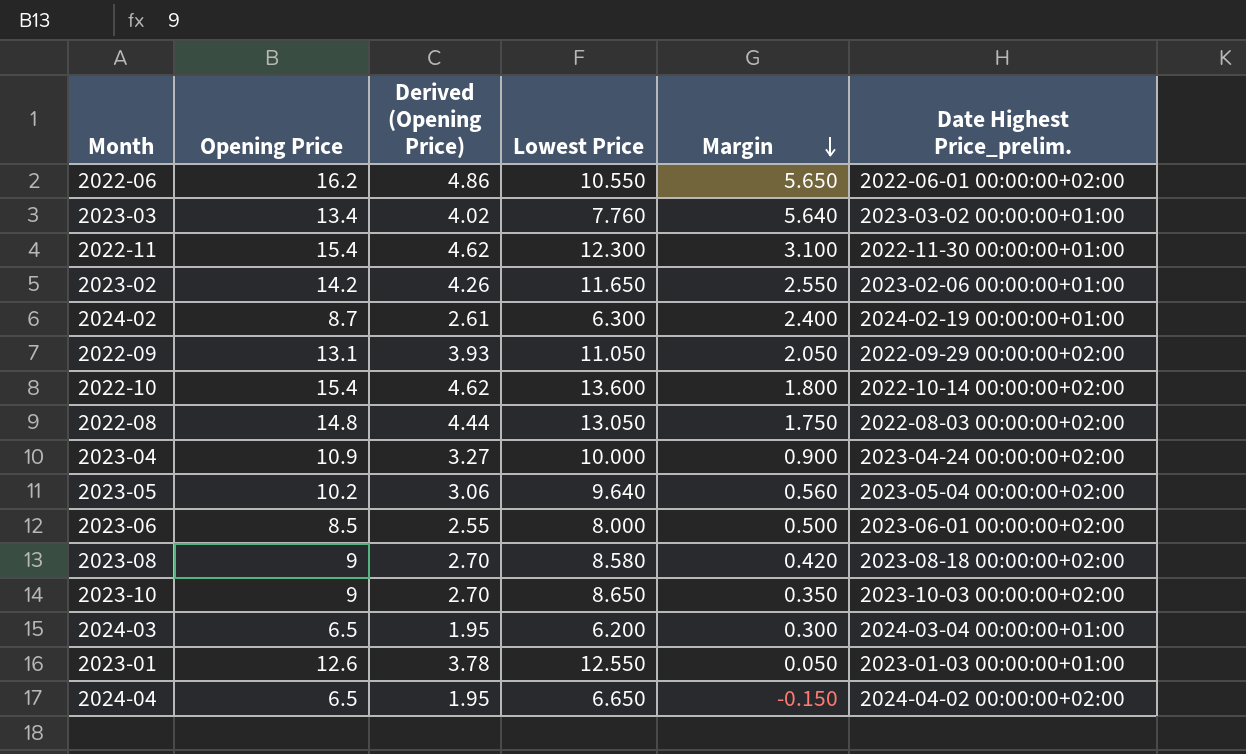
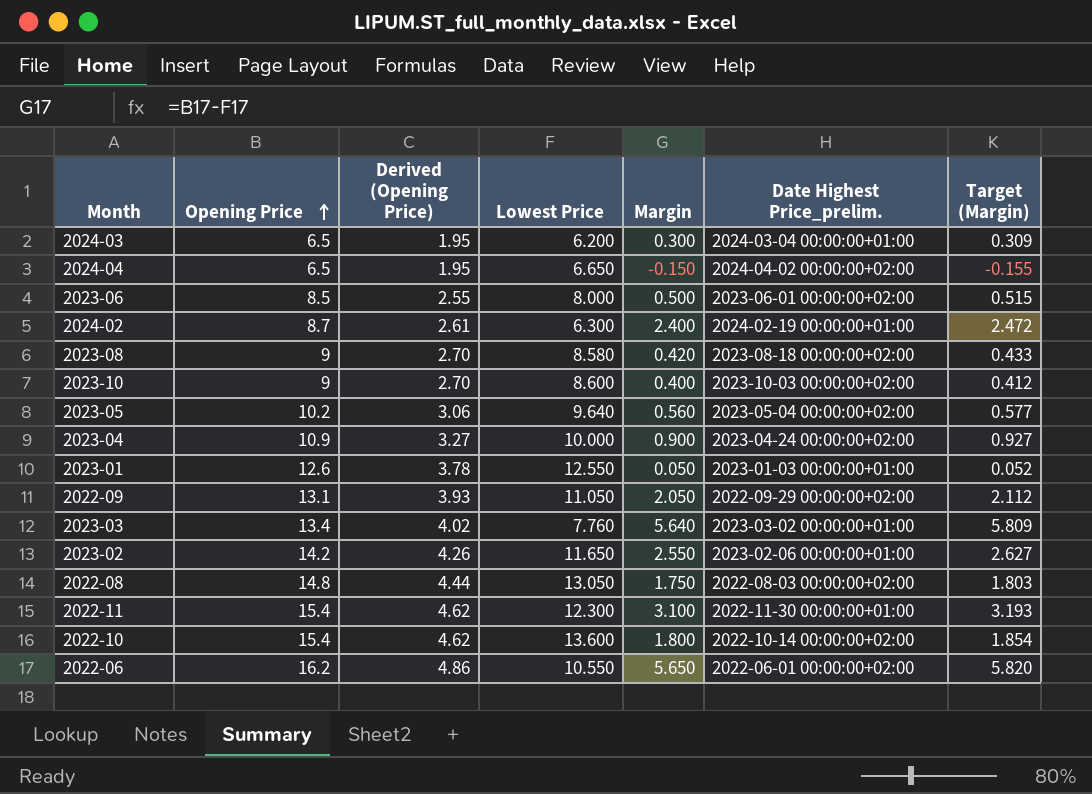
row order: Margin descending -> Opening Price ascending
column Target (Margin) | formula: none -> [Margin] * 1.03
2023-10 | Lowest Price: 8.650 -> 8.600
2023-10 | Margin: 0.350 -> 0.400

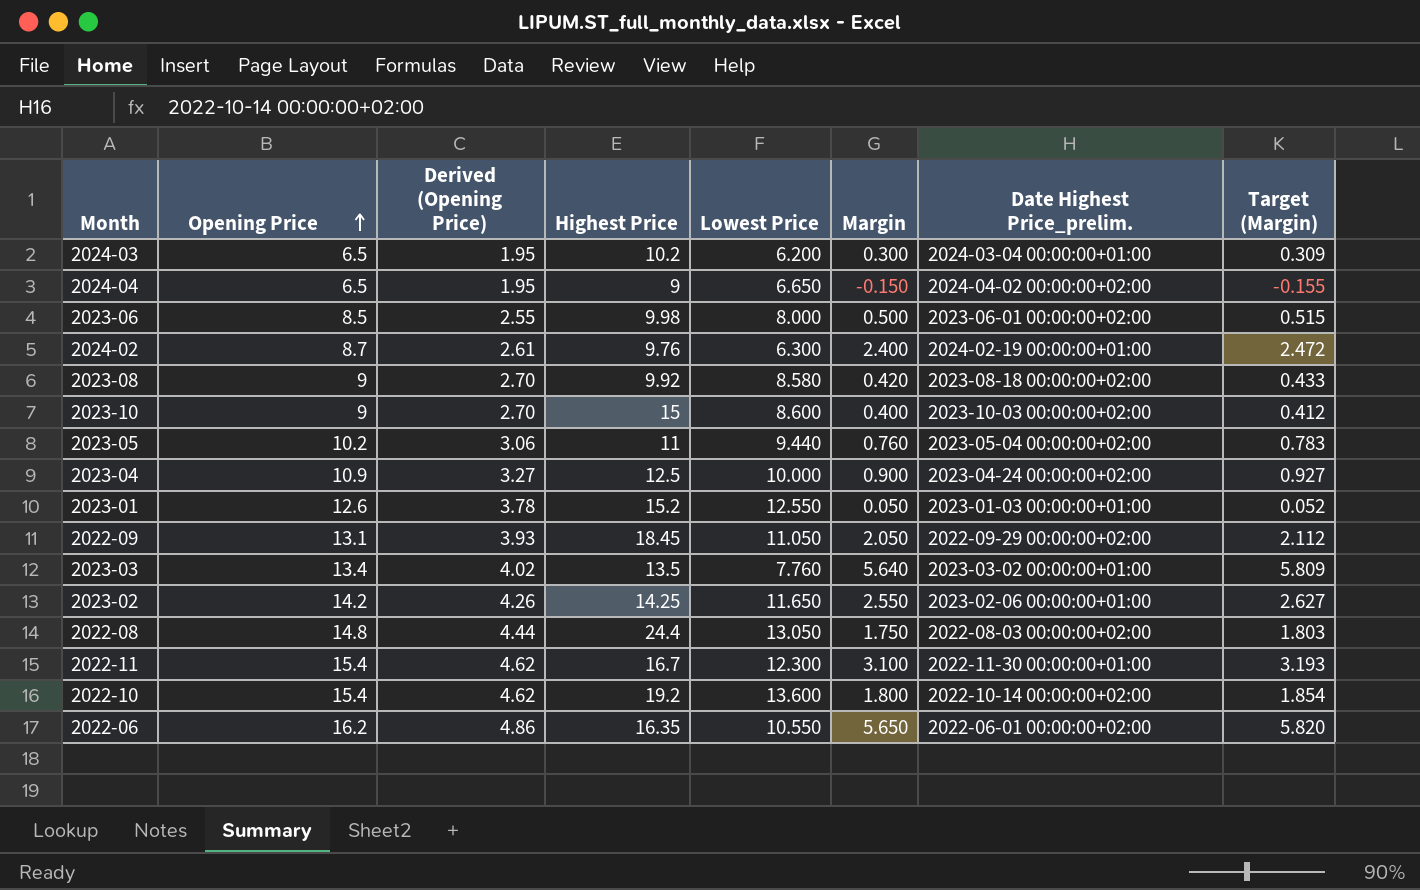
column Highest Price | position: none -> 4
2023-05 | Lowest Price: 9.640 -> 9.440
2023-05 | Margin: 0.560 -> 0.760
2023-05 | Target (Margin): 0.577 -> 0.783

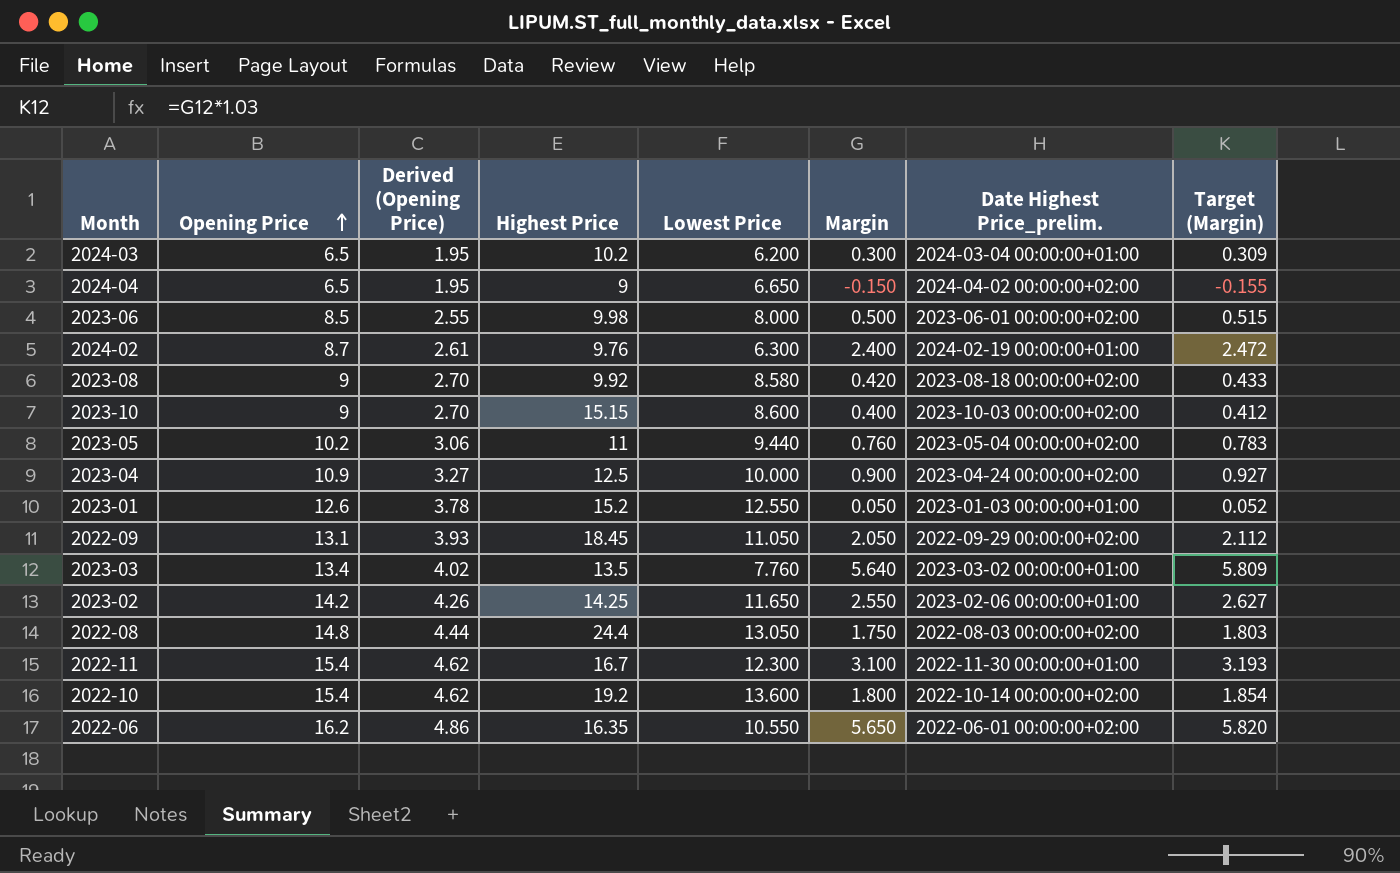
2023-10 | Highest Price: 15 -> 15.15

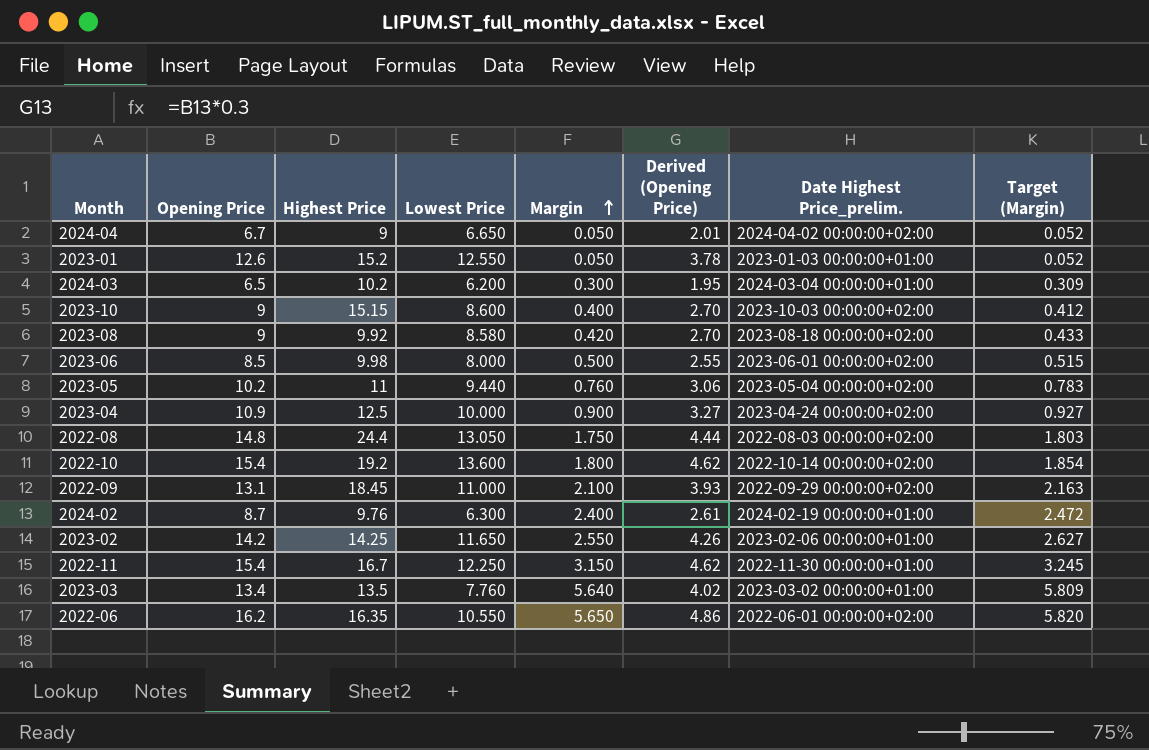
row order: Opening Price ascending -> Margin ascending
column Derived (Opening Price) | position: 3 -> 6
2024-04 | Opening Price: 6.5 -> 6.7
2024-04 | Margin: -0.150 -> 0.050
2024-04 | Derived (Opening Price): 1.95 -> 2.01
2024-04 | Target (Margin): -0.155 -> 0.052
2022-09 | Lowest Price: 11.050 -> 11.000
2022-09 | Margin: 2.050 -> 2.100
2022-09 | Target (Margin): 2.112 -> 2.163
2022-11 | Lowest Price: 12.300 -> 12.250
2022-11 | Margin: 3.100 -> 3.150
2022-11 | Target (Margin): 3.193 -> 3.245

